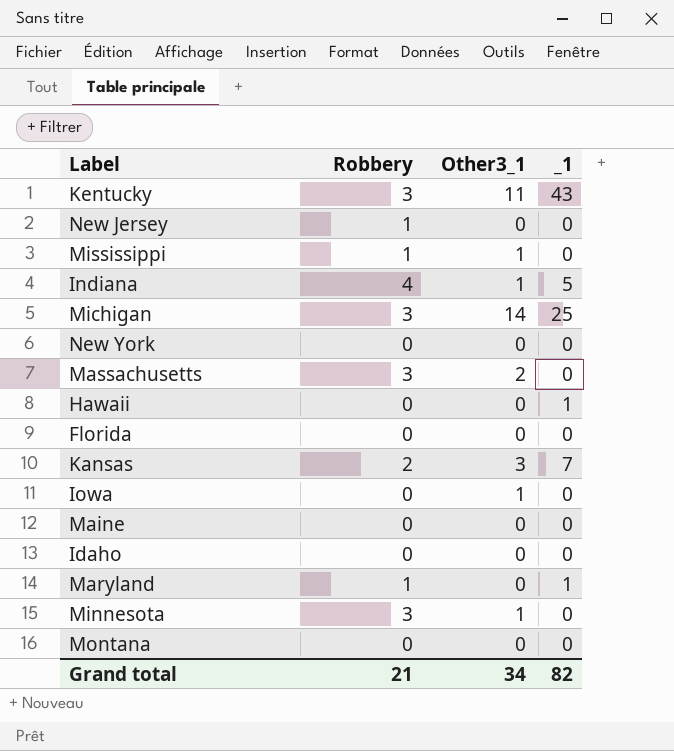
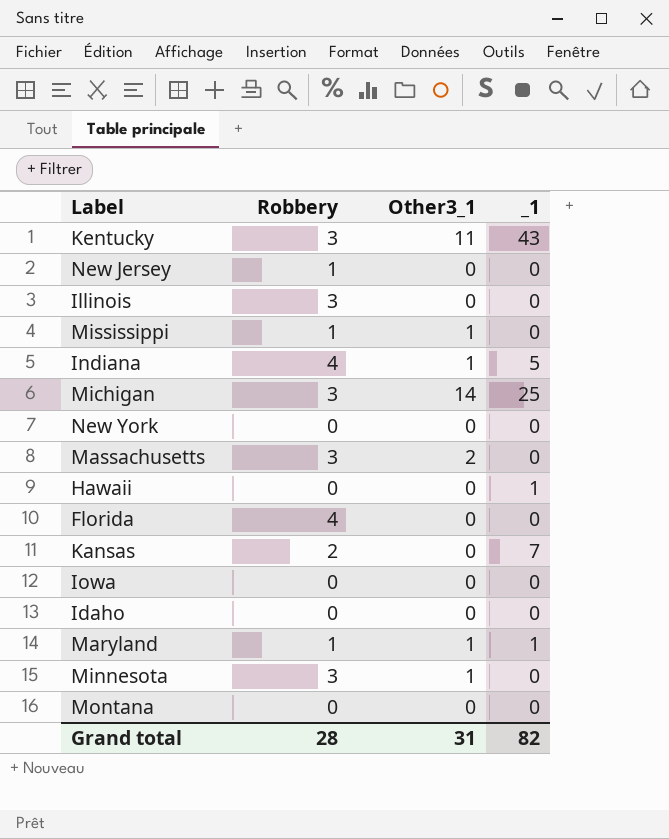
row Maine: 0 | 0 | 0 -> none
row Illinois: none -> 3 | 0 | 0
Florida | Robbery: 0 -> 4
Kansas | Other3_1: 3 -> 0
Iowa | Other3_1: 1 -> 0
Maryland | Other3_1: 0 -> 1
Grand total | Robbery: 21 -> 28
Grand total | Other3_1: 34 -> 31

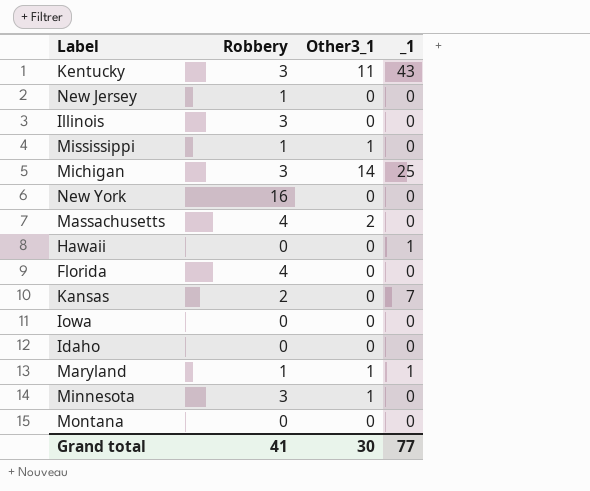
row Indiana: 4 | 1 | 5 -> none
New York | Robbery: 0 -> 16
Massachusetts | Robbery: 3 -> 4
Grand total | Robbery: 28 -> 41
Grand total | Other3_1: 31 -> 30
Grand total | _1: 82 -> 77

